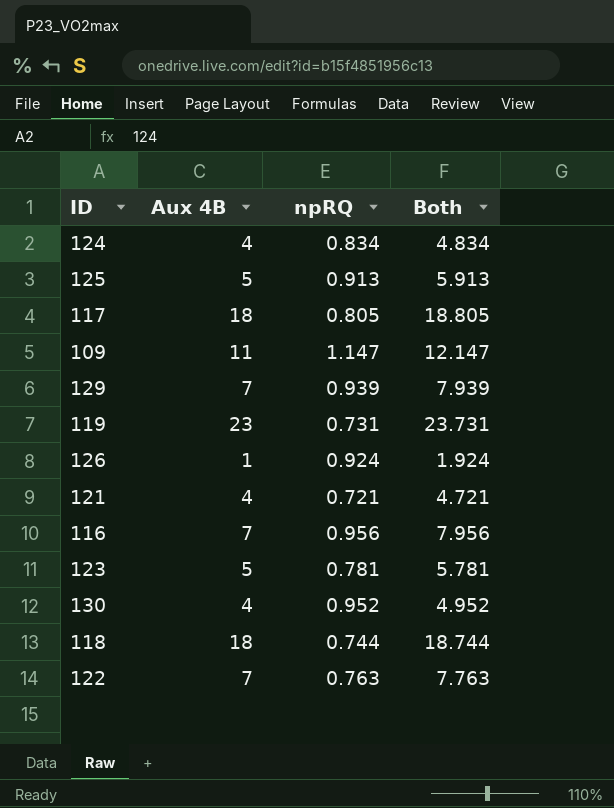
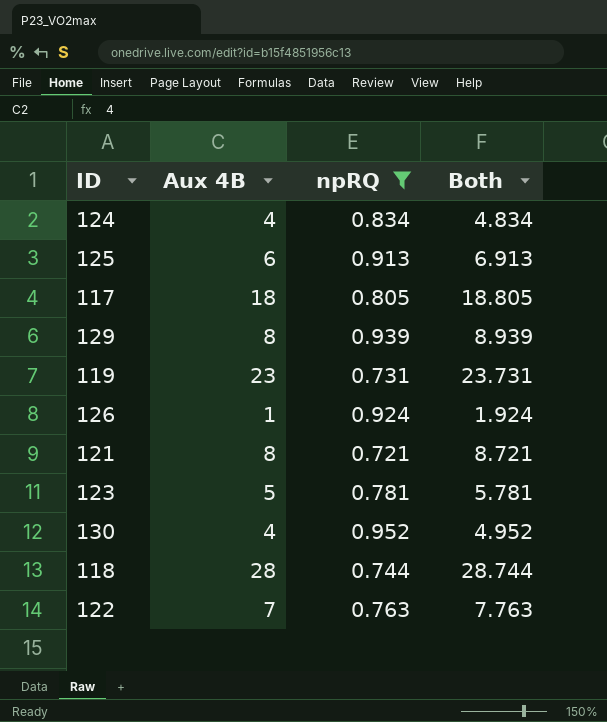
filter: none -> npRQ <= 0.952
125 | Aux 4B: 5 -> 6
125 | Both: 5.913 -> 6.913
129 | Aux 4B: 7 -> 8
129 | Both: 7.939 -> 8.939
121 | Aux 4B: 4 -> 8
121 | Both: 4.721 -> 8.721
118 | Aux 4B: 18 -> 28
118 | Both: 18.744 -> 28.744

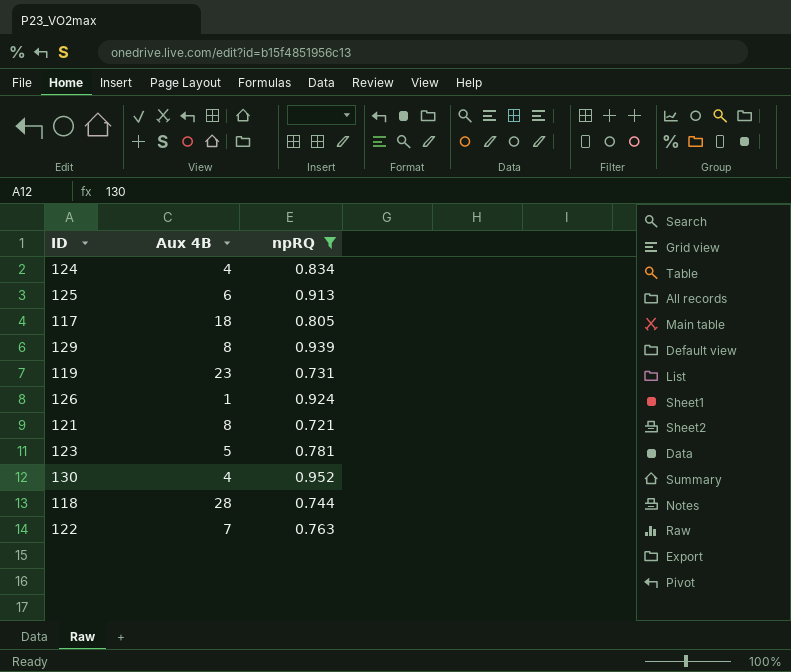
column Both | formula: [Aux 4B] + [npRQ] -> none

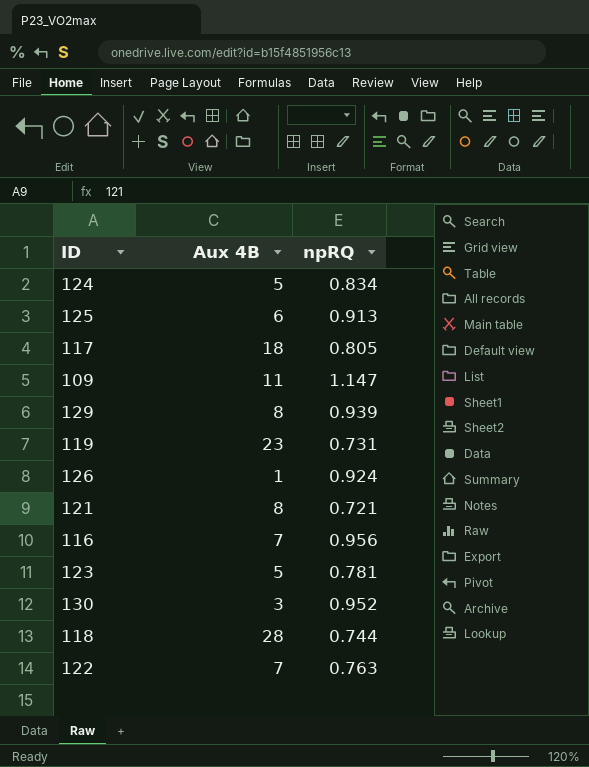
filter: npRQ <= 0.952 -> none
124 | Aux 4B: 4 -> 5
130 | Aux 4B: 4 -> 3

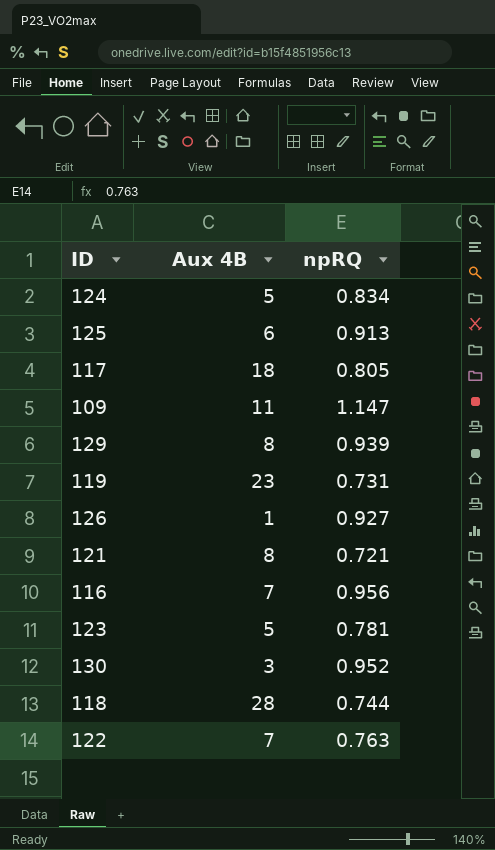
126 | npRQ: 0.924 -> 0.927

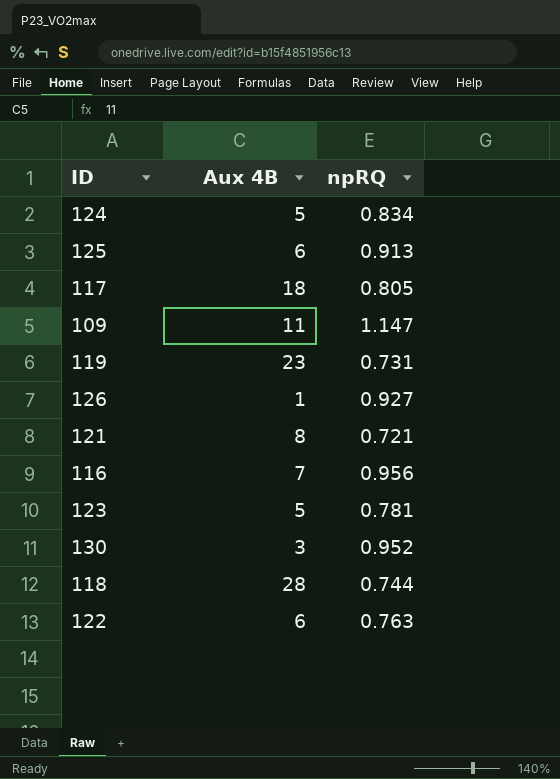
row 129: 8 | 0.939 -> none
122 | Aux 4B: 7 -> 6

